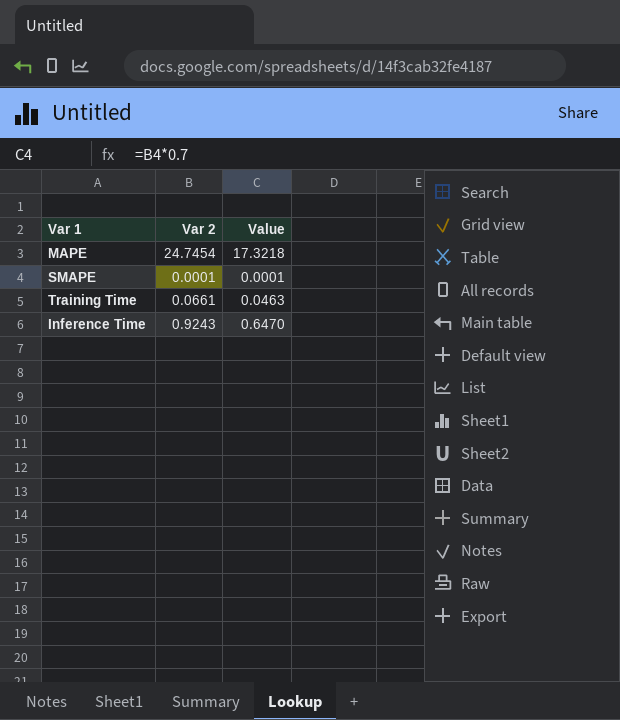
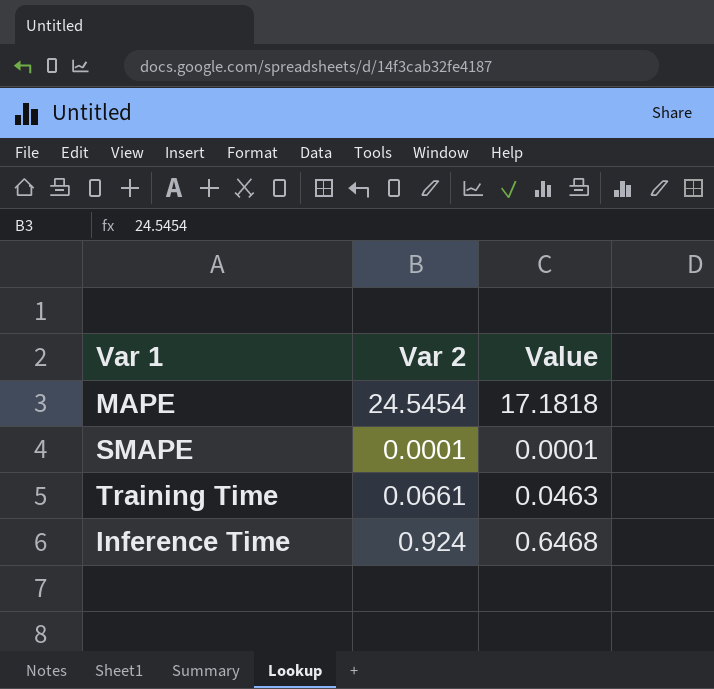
MAPE | Var 2: 24.7454 -> 24.5454
MAPE | Value: 17.3218 -> 17.1818
Inference Time | Var 2: 0.9243 -> 0.924
Inference Time | Value: 0.6470 -> 0.6468

